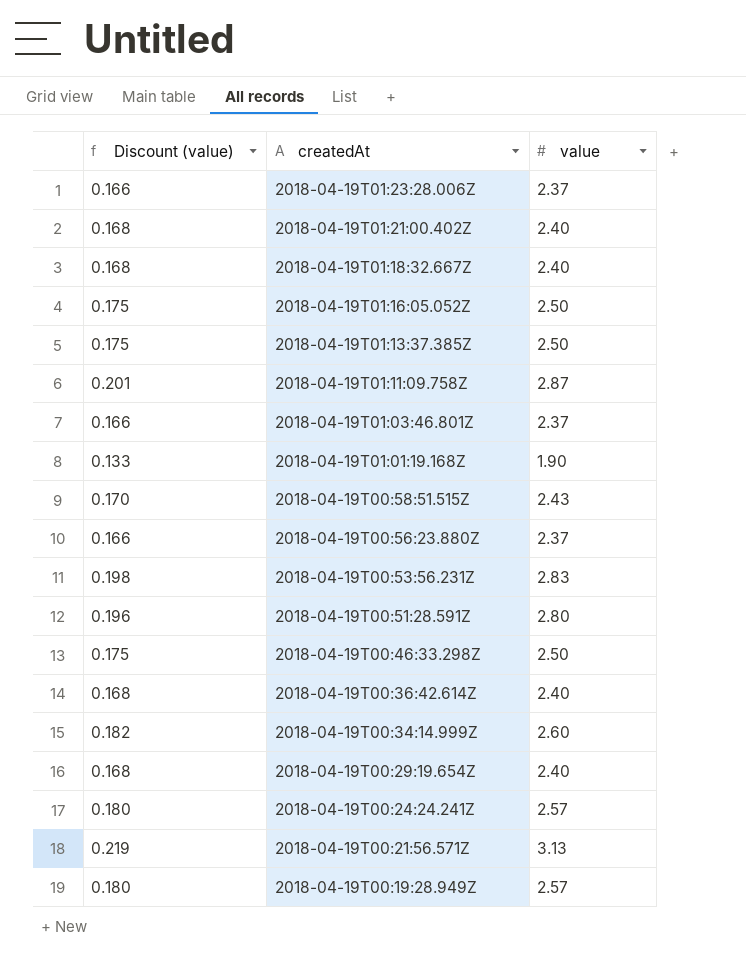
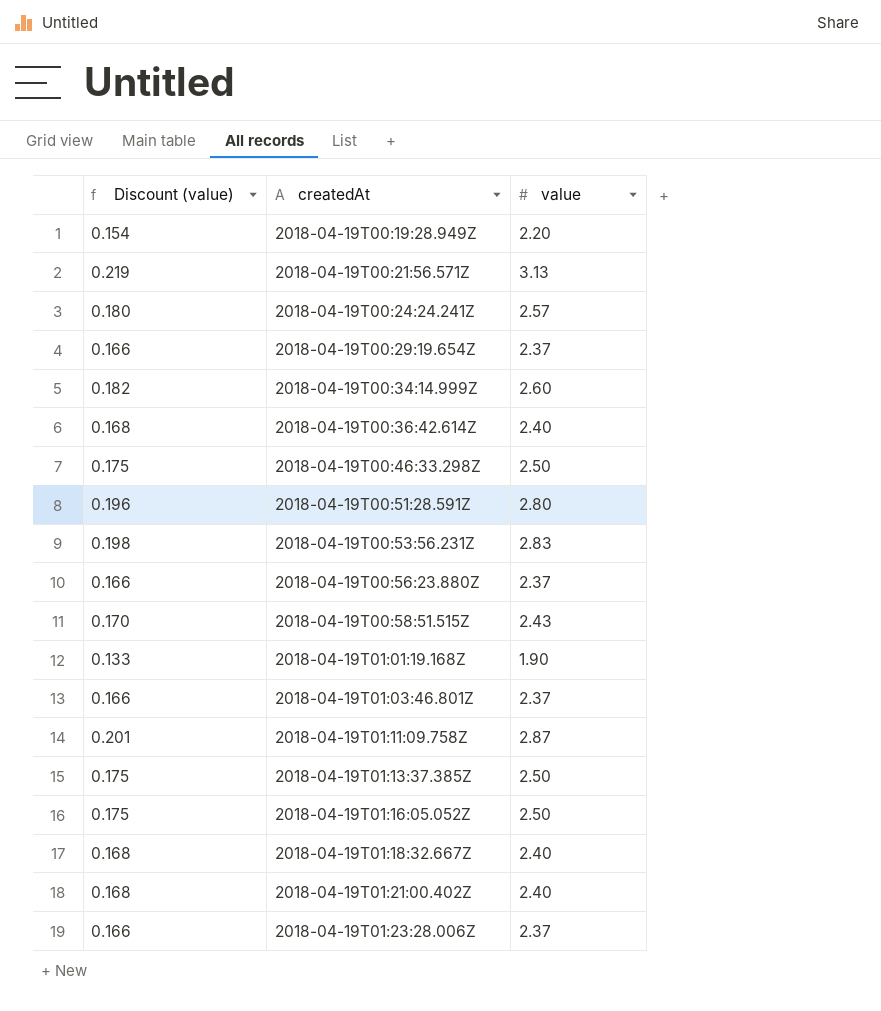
row order: createdAt descending -> createdAt ascending
2018-04-19T00:19:28.949Z | Discount (value): 0.180 -> 0.154
2018-04-19T00:19:28.949Z | value: 2.57 -> 2.20
2018-04-19T00:29:19.654Z | Discount (value): 0.168 -> 0.166
2018-04-19T00:29:19.654Z | value: 2.40 -> 2.37

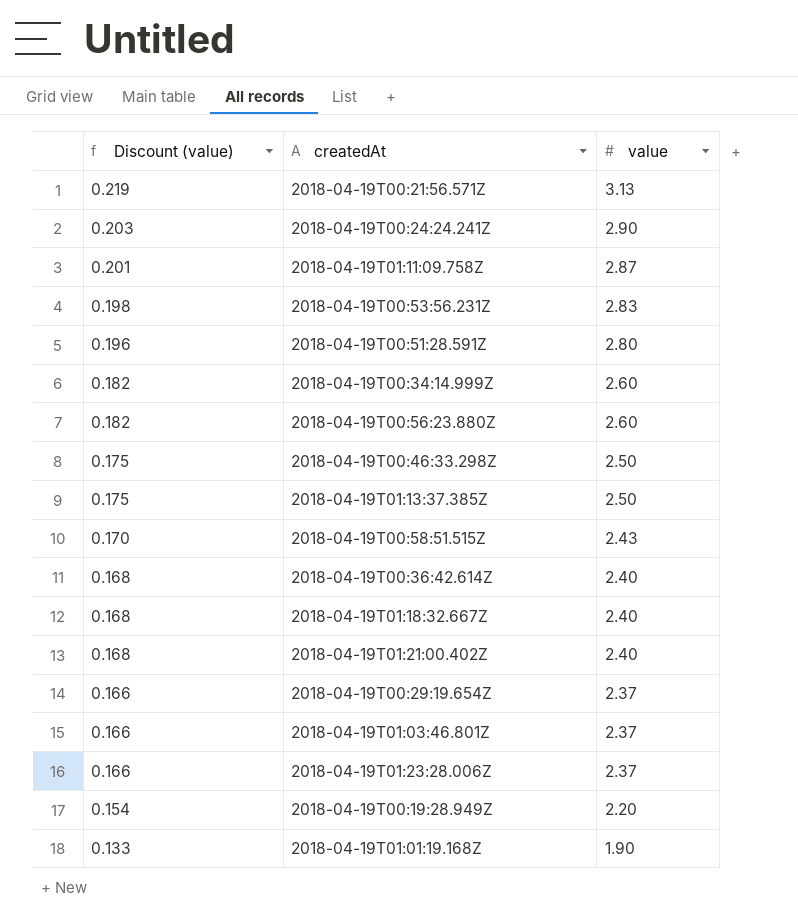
row order: createdAt ascending -> Discount (value) descending
row 2018-04-19T01:16:05.052Z: 0.175 | 2.50 -> none
2018-04-19T00:24:24.241Z | Discount (value): 0.180 -> 0.203
2018-04-19T00:24:24.241Z | value: 2.57 -> 2.90
2018-04-19T00:56:23.880Z | Discount (value): 0.166 -> 0.182
2018-04-19T00:56:23.880Z | value: 2.37 -> 2.60

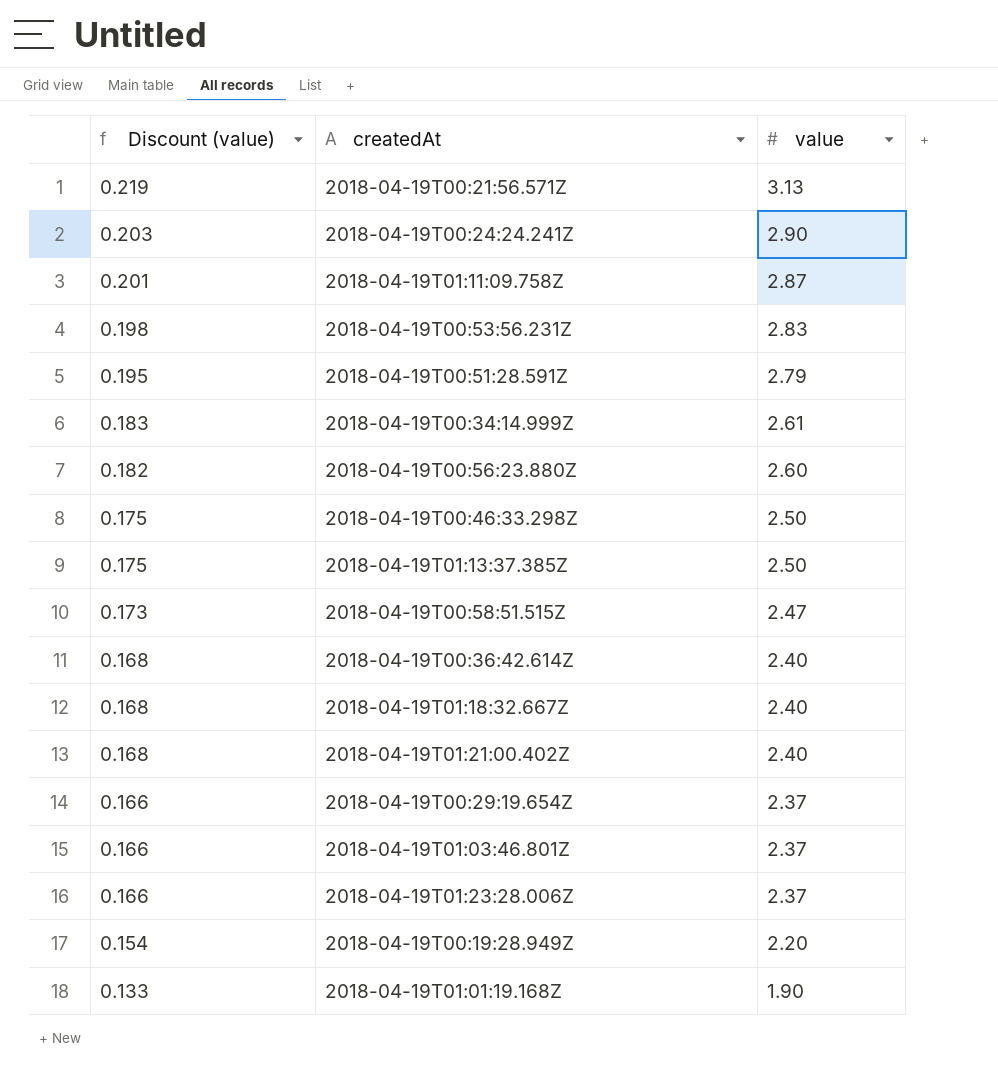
2018-04-19T00:51:28.591Z | Discount (value): 0.196 -> 0.195
2018-04-19T00:51:28.591Z | value: 2.80 -> 2.79
2018-04-19T00:34:14.999Z | Discount (value): 0.182 -> 0.183
2018-04-19T00:34:14.999Z | value: 2.60 -> 2.61
2018-04-19T00:58:51.515Z | Discount (value): 0.170 -> 0.173
2018-04-19T00:58:51.515Z | value: 2.43 -> 2.47

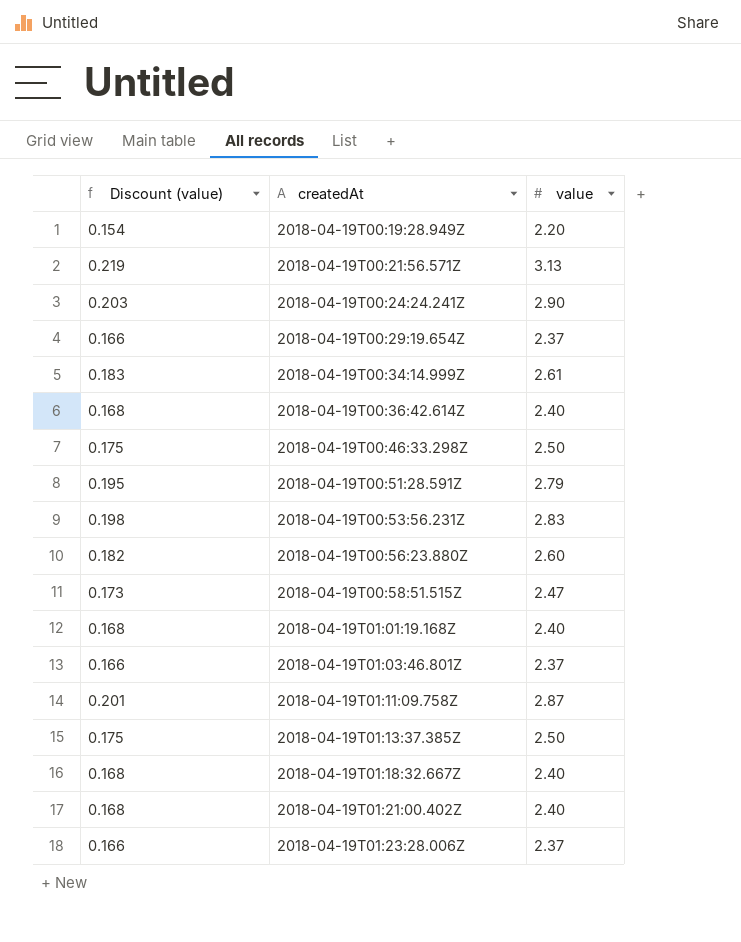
row order: Discount (value) descending -> createdAt ascending
2018-04-19T01:01:19.168Z | Discount (value): 0.133 -> 0.168
2018-04-19T01:01:19.168Z | value: 1.90 -> 2.40

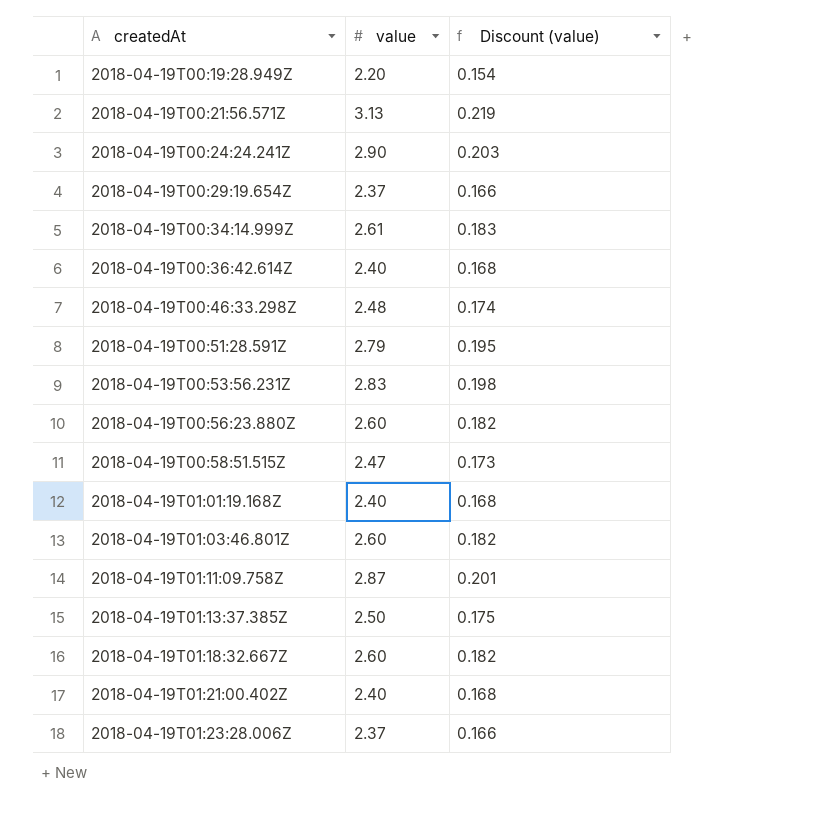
column Discount (value) | position: 1 -> 3
2018-04-19T00:46:33.298Z | value: 2.50 -> 2.48
2018-04-19T00:46:33.298Z | Discount (value): 0.175 -> 0.174
2018-04-19T01:03:46.801Z | value: 2.37 -> 2.60
2018-04-19T01:03:46.801Z | Discount (value): 0.166 -> 0.182
2018-04-19T01:18:32.667Z | value: 2.40 -> 2.60
2018-04-19T01:18:32.667Z | Discount (value): 0.168 -> 0.182

